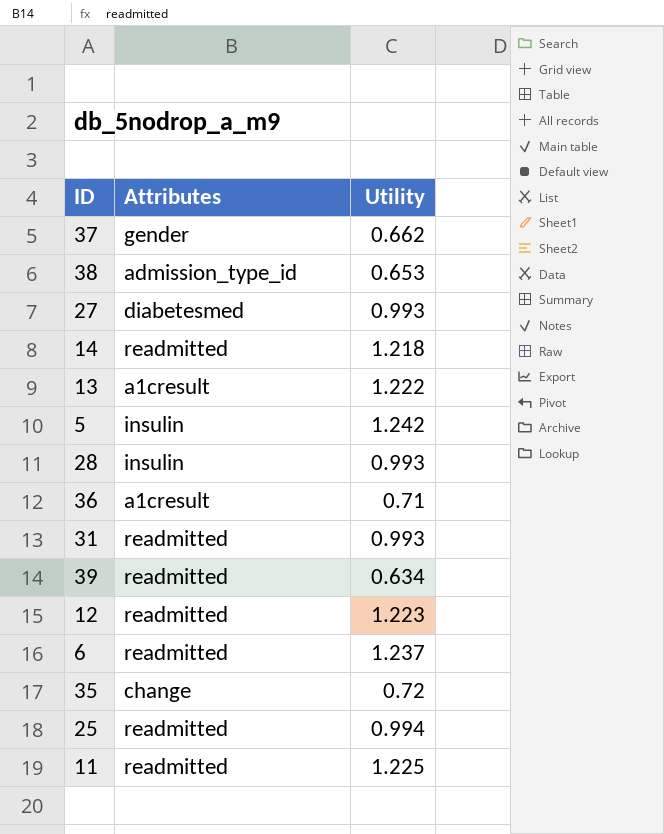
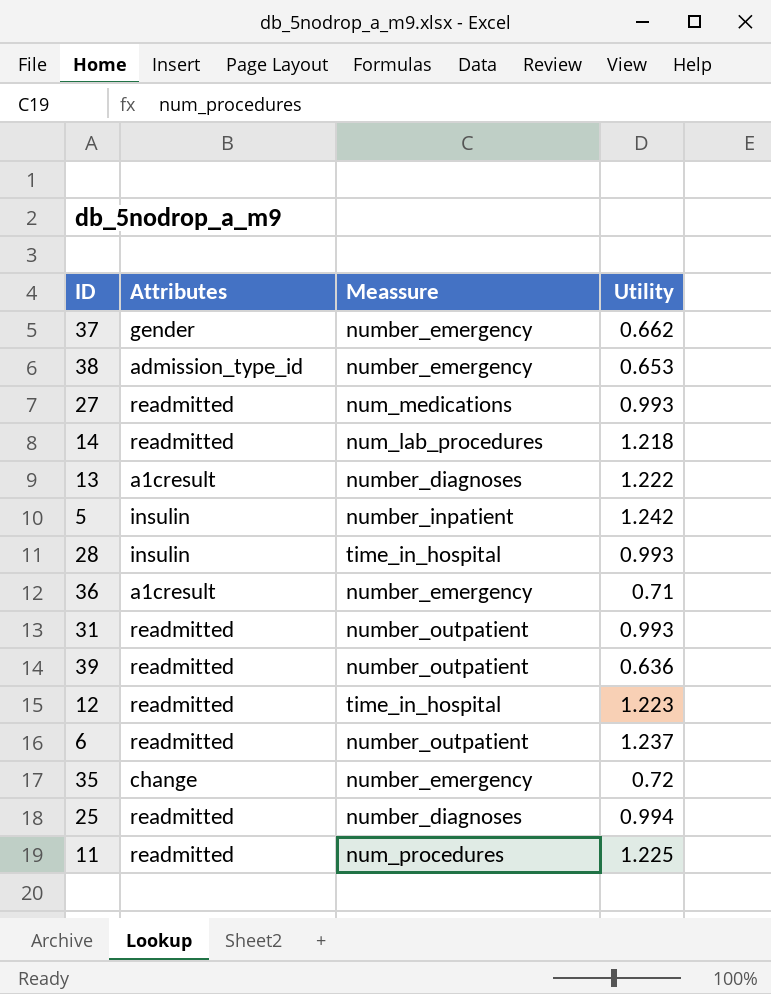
column Meassure | position: none -> 3
27 | Attributes: diabetesmed -> readmitted
39 | Utility: 0.634 -> 0.636

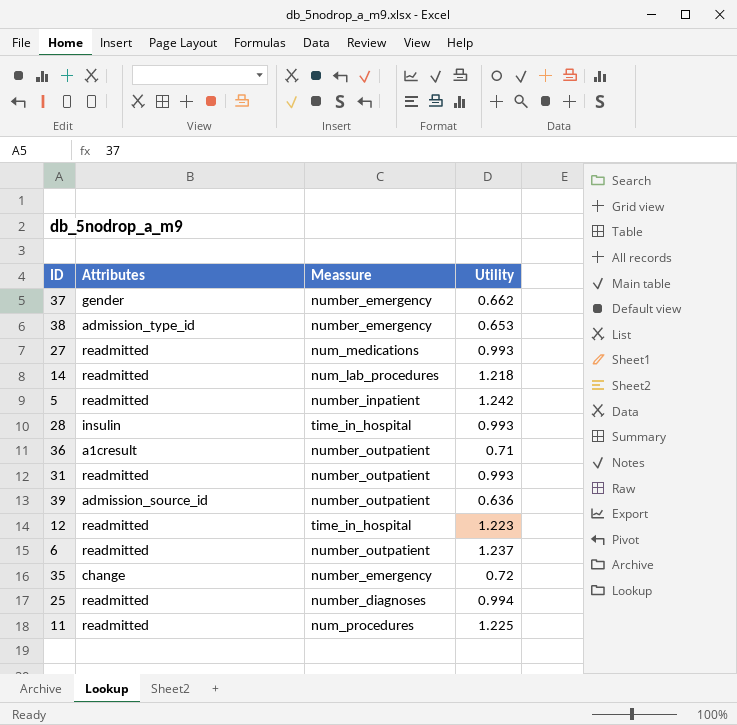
row 13: a1cresult | number_diagnoses | 1.222 -> none
5 | Attributes: insulin -> readmitted
36 | Meassure: number_emergency -> number_outpatient
39 | Attributes: readmitted -> admission_source_id

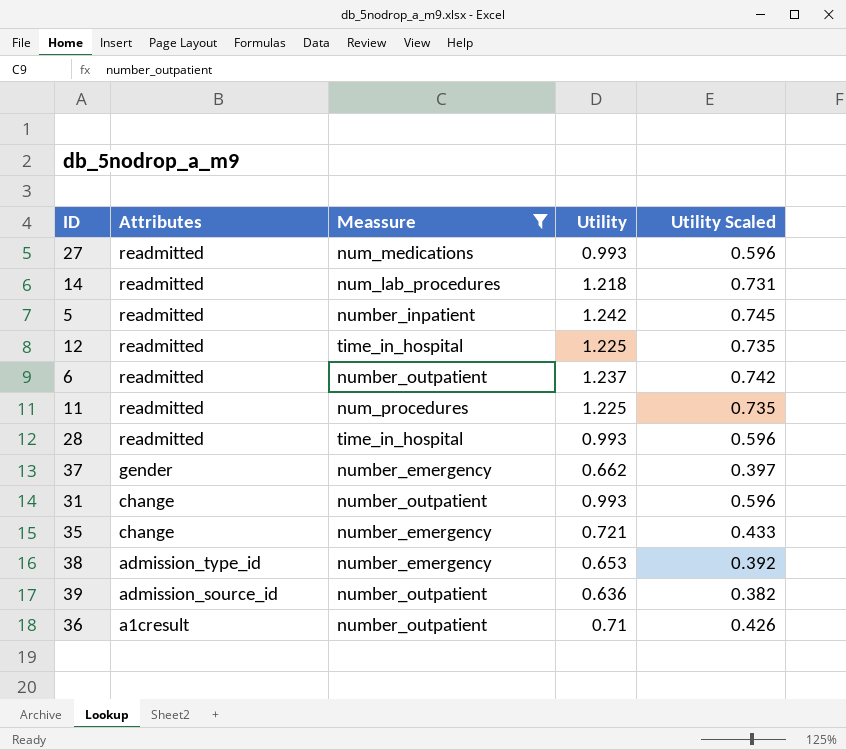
filter: none -> Meassure != number_diagnoses
row order: none -> Attributes descending
column Utility Scaled | formula: none -> [Utility] * 0.6
12 | Utility: 1.223 -> 1.225
28 | Attributes: insulin -> readmitted
31 | Attributes: readmitted -> change
35 | Utility: 0.72 -> 0.721

